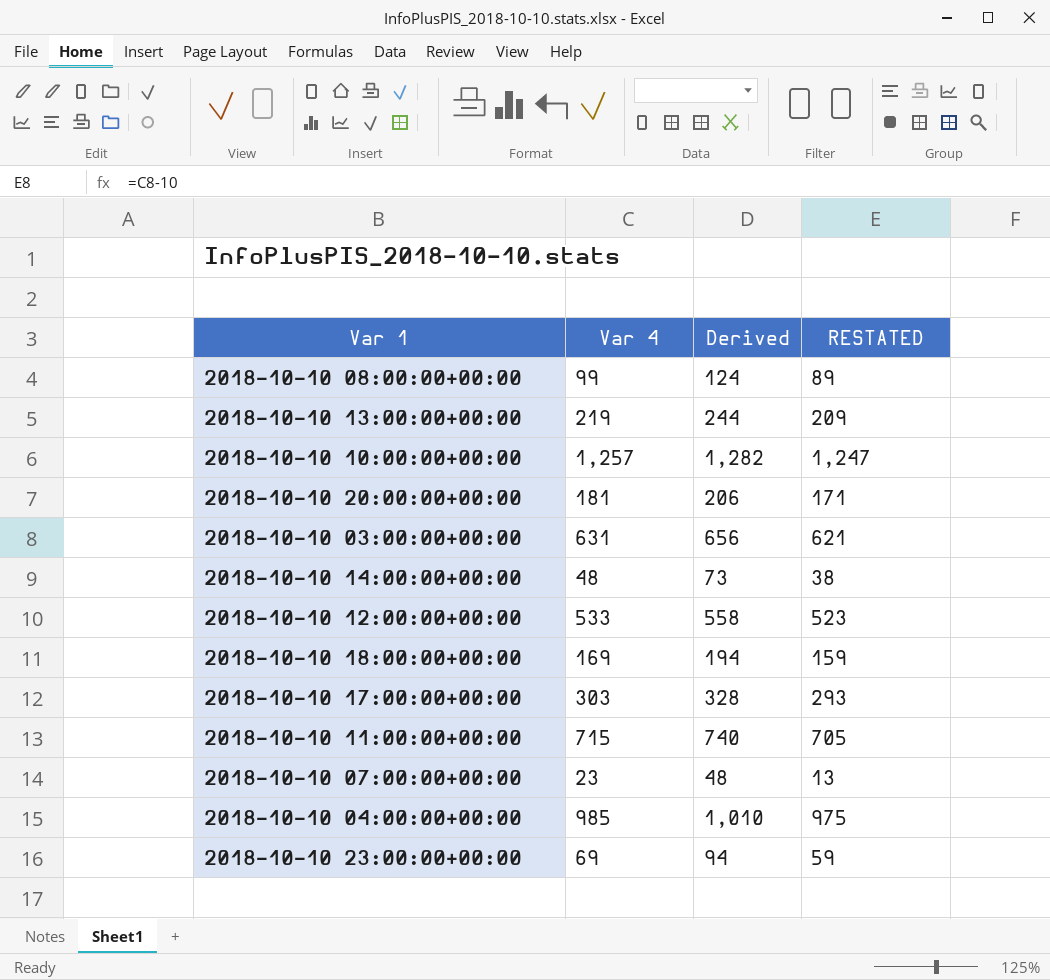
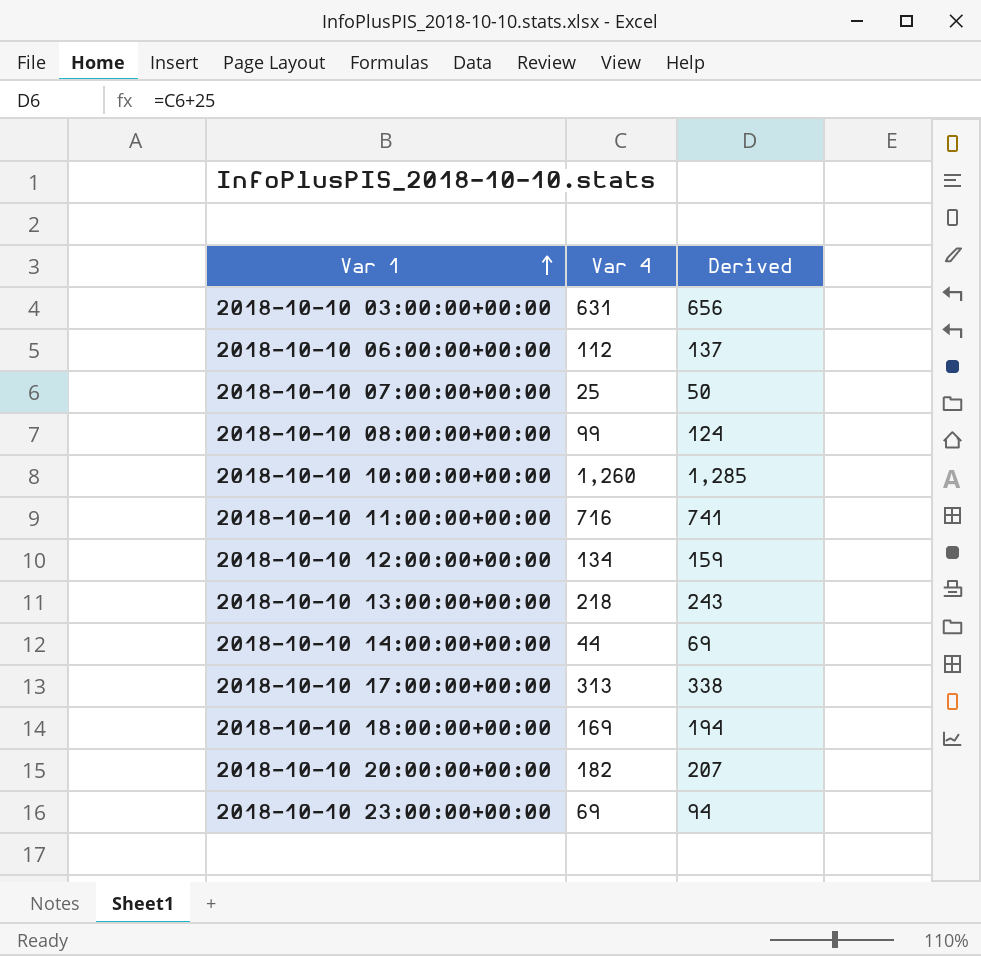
row order: none -> Var 1 ascending
column RESTATED | formula: [Var 4] - 10 -> none
row 2018-10-10 04:00:00+00:00: 985 | 1,010 | 975 -> none
row 2018-10-10 06:00:00+00:00: none -> 112 | 137
2018-10-10 07:00:00+00:00 | Var 4: 23 -> 25
2018-10-10 07:00:00+00:00 | Derived: 48 -> 50
2018-10-10 10:00:00+00:00 | Var 4: 1,257 -> 1,260
2018-10-10 10:00:00+00:00 | Derived: 1,282 -> 1,285
2018-10-10 11:00:00+00:00 | Var 4: 715 -> 716
2018-10-10 11:00:00+00:00 | Derived: 740 -> 741
2018-10-10 12:00:00+00:00 | Var 4: 533 -> 134
2018-10-10 12:00:00+00:00 | Derived: 558 -> 159
2018-10-10 13:00:00+00:00 | Var 4: 219 -> 218
2018-10-10 13:00:00+00:00 | Derived: 244 -> 243
2018-10-10 14:00:00+00:00 | Var 4: 48 -> 44
2018-10-10 14:00:00+00:00 | Derived: 73 -> 69
2018-10-10 17:00:00+00:00 | Var 4: 303 -> 313
2018-10-10 17:00:00+00:00 | Derived: 328 -> 338
2018-10-10 20:00:00+00:00 | Var 4: 181 -> 182
2018-10-10 20:00:00+00:00 | Derived: 206 -> 207

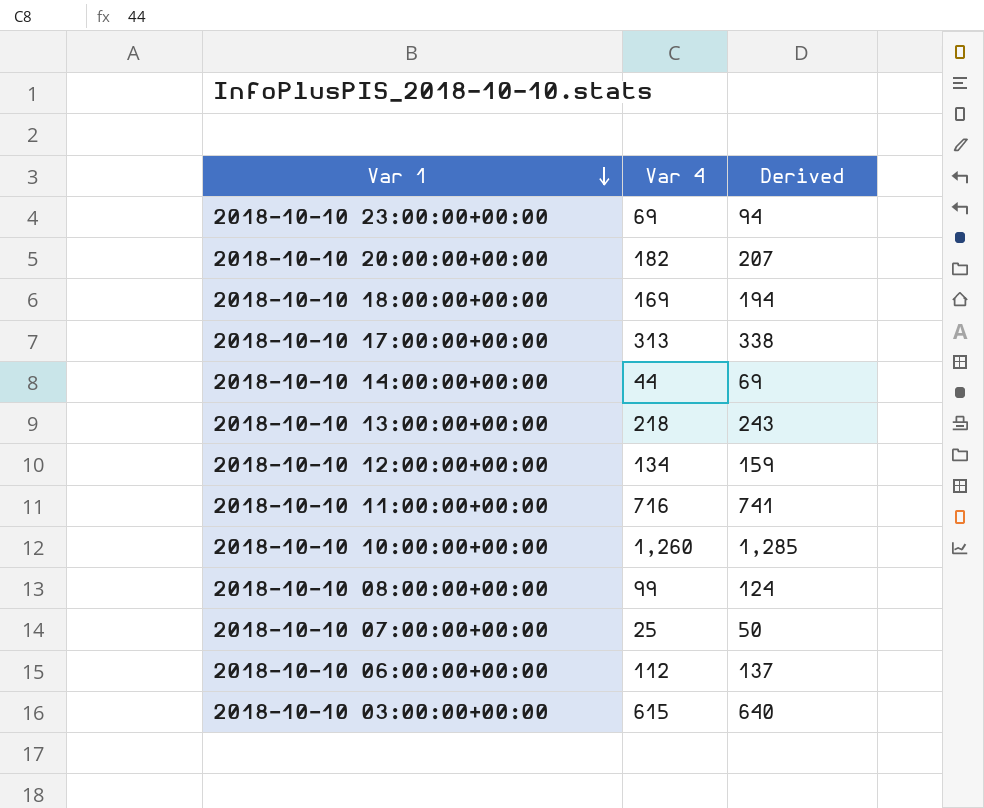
row order: Var 1 ascending -> Var 1 descending
2018-10-10 03:00:00+00:00 | Var 4: 631 -> 615
2018-10-10 03:00:00+00:00 | Derived: 656 -> 640

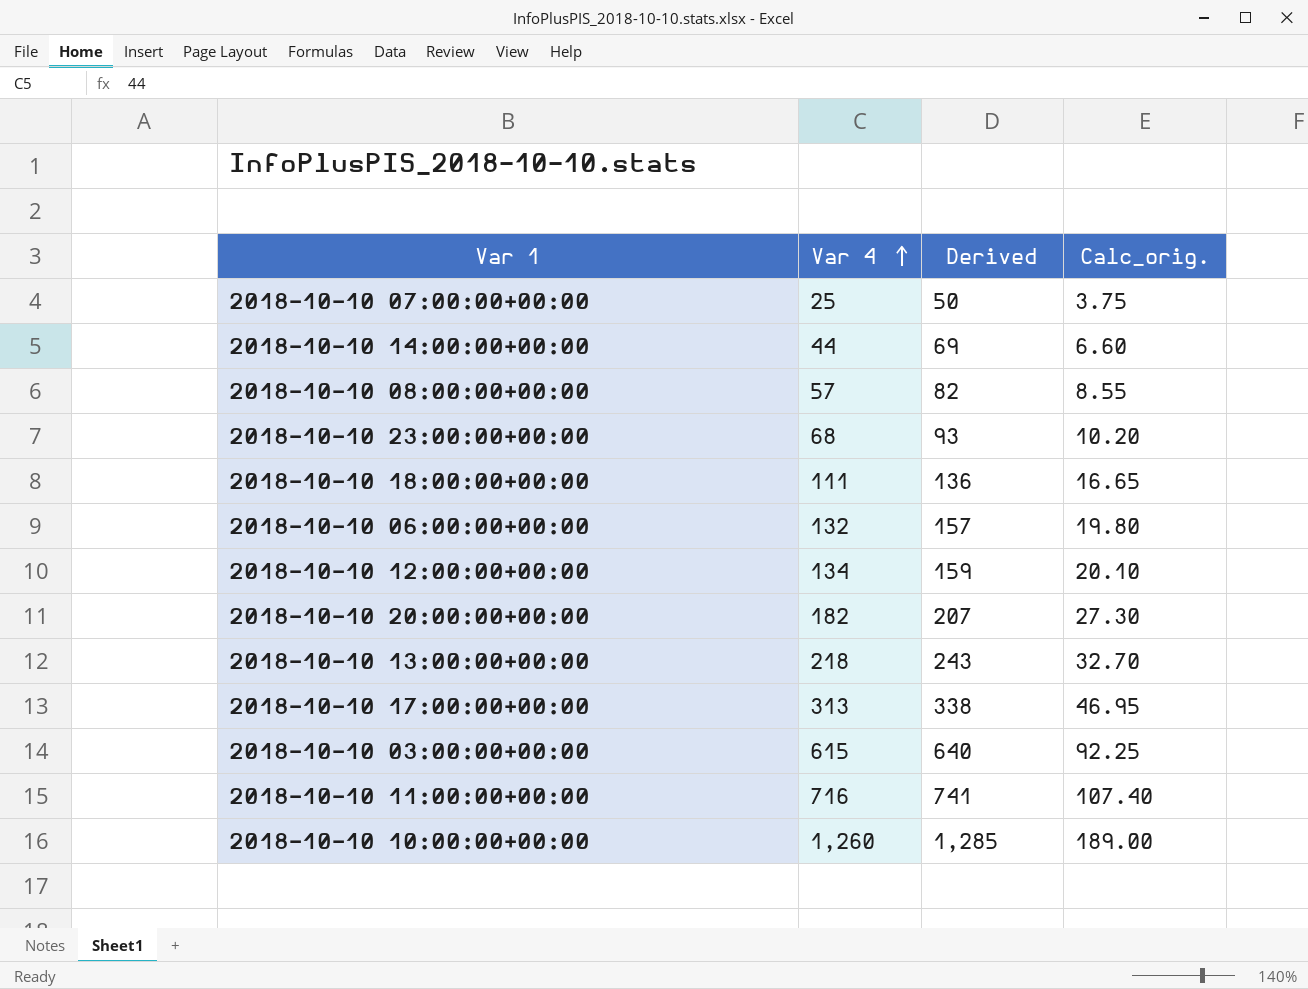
row order: Var 1 descending -> Var 4 ascending
column Calc_orig. | formula: none -> [Var 4] * 0.15
2018-10-10 08:00:00+00:00 | Var 4: 99 -> 57
2018-10-10 08:00:00+00:00 | Derived: 124 -> 82
2018-10-10 23:00:00+00:00 | Var 4: 69 -> 68
2018-10-10 23:00:00+00:00 | Derived: 94 -> 93
2018-10-10 18:00:00+00:00 | Var 4: 169 -> 111
2018-10-10 18:00:00+00:00 | Derived: 194 -> 136
2018-10-10 06:00:00+00:00 | Var 4: 112 -> 132
2018-10-10 06:00:00+00:00 | Derived: 137 -> 157

